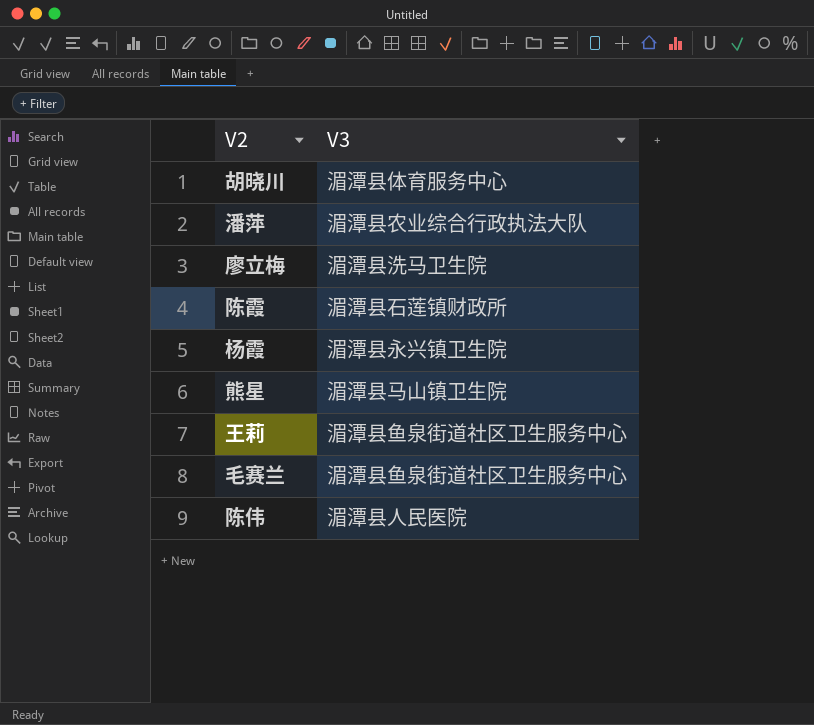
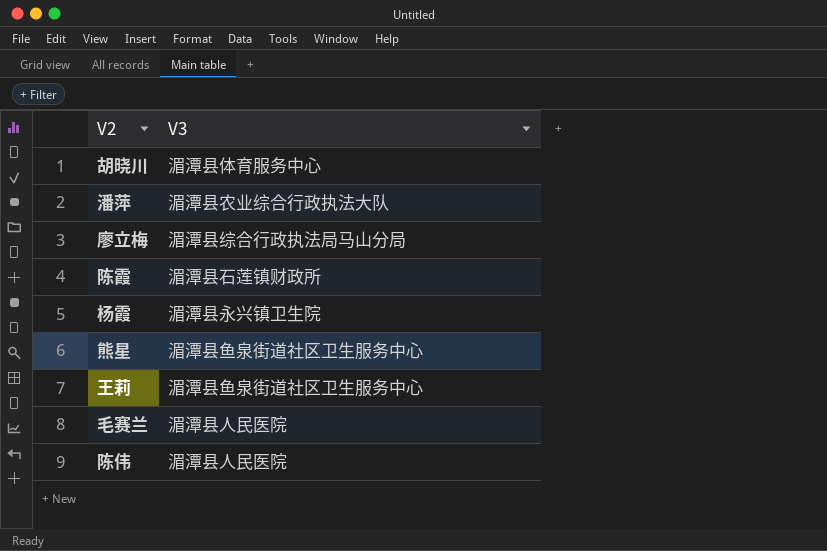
廖立梅 | V3: 湄潭县洗马卫生院 -> 湄潭县综合行政执法局马山分局
熊星 | V3: 湄潭县马山镇卫生院 -> 湄潭县鱼泉街道社区卫生服务中心
毛赛兰 | V3: 湄潭县鱼泉街道社区卫生服务中心 -> 湄潭县人民医院

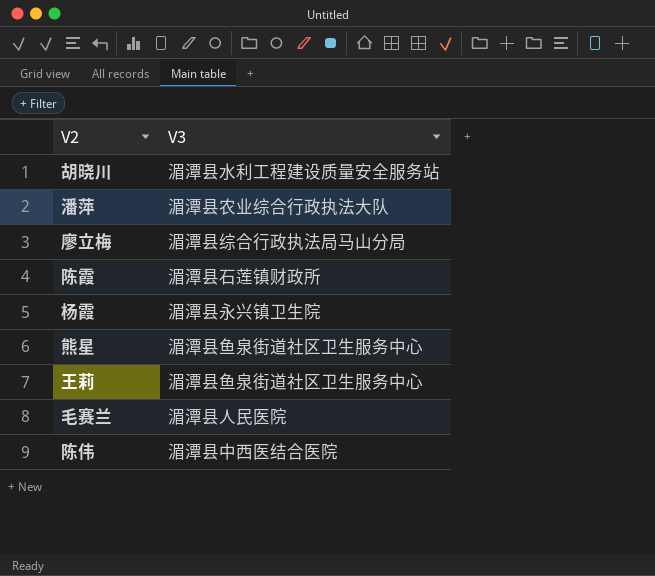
胡晓川 | V3: 湄潭县体育服务中心 -> 湄潭县水利工程建设质量安全服务站
陈伟 | V3: 湄潭县人民医院 -> 湄潭县中西医结合医院

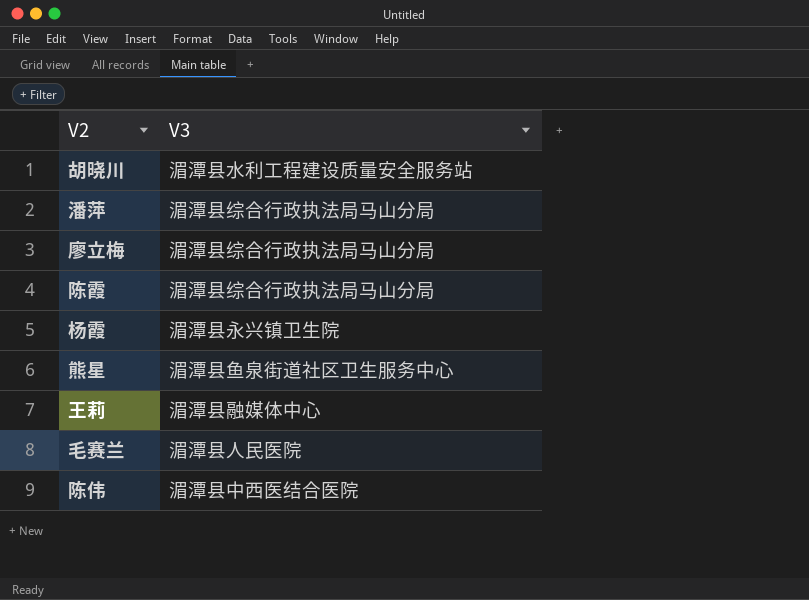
潘萍 | V3: 湄潭县农业综合行政执法大队 -> 湄潭县综合行政执法局马山分局
陈霞 | V3: 湄潭县石莲镇财政所 -> 湄潭县综合行政执法局马山分局
王莉 | V3: 湄潭县鱼泉街道社区卫生服务中心 -> 湄潭县融媒体中心

